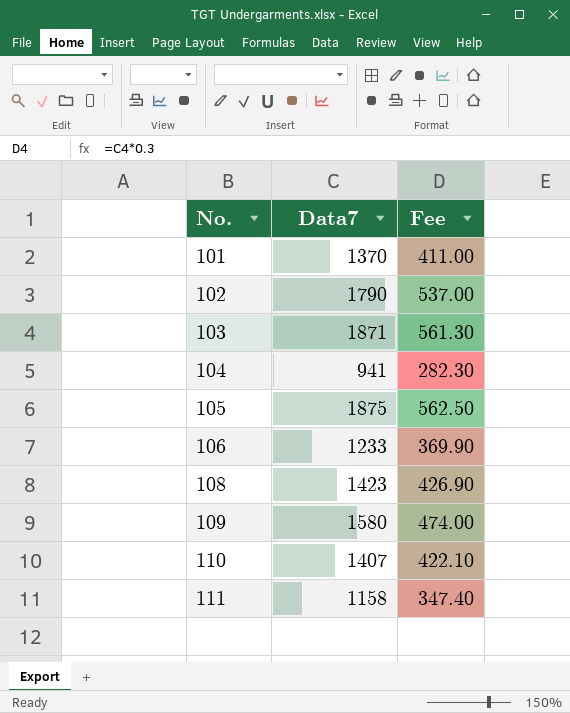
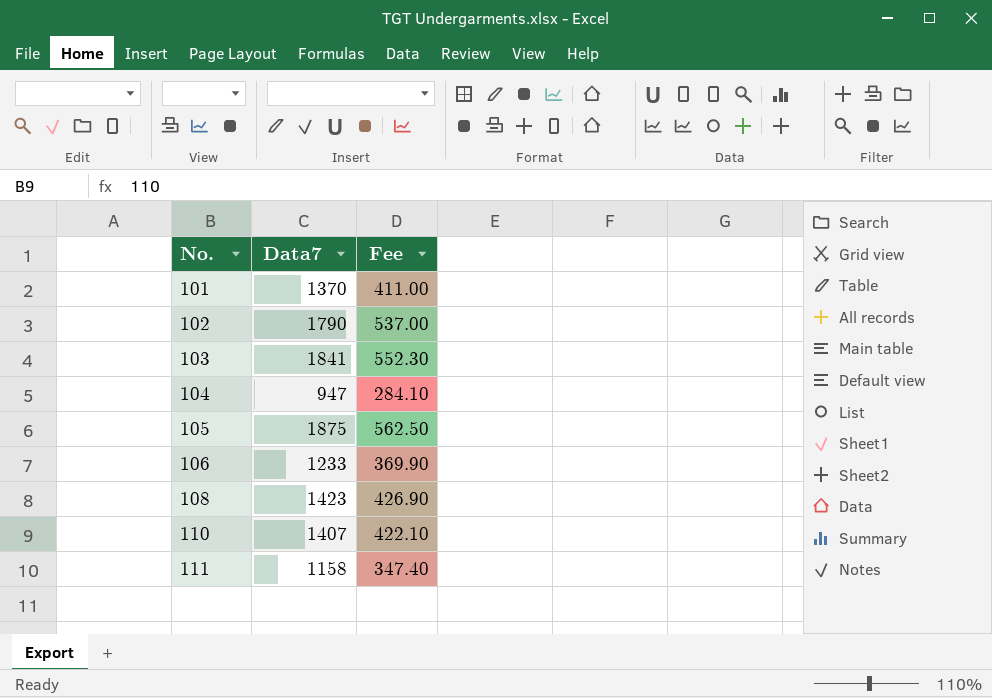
row 109: 1580 | 474.00 -> none
103 | Data7: 1871 -> 1841
103 | Fee: 561.30 -> 552.30
104 | Data7: 941 -> 947
104 | Fee: 282.30 -> 284.10

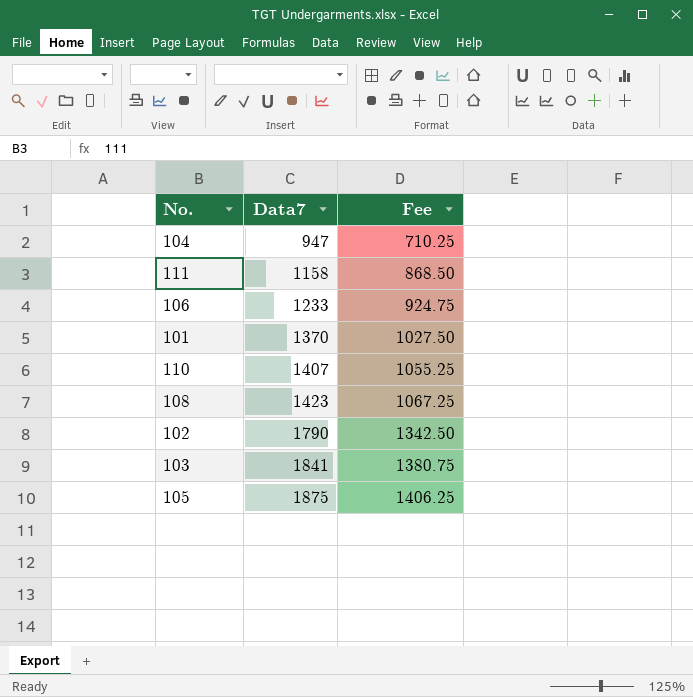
row order: No. ascending -> Data7 ascending
column Fee | formula: [Data7] * 0.3 -> [Data7] * 0.75

